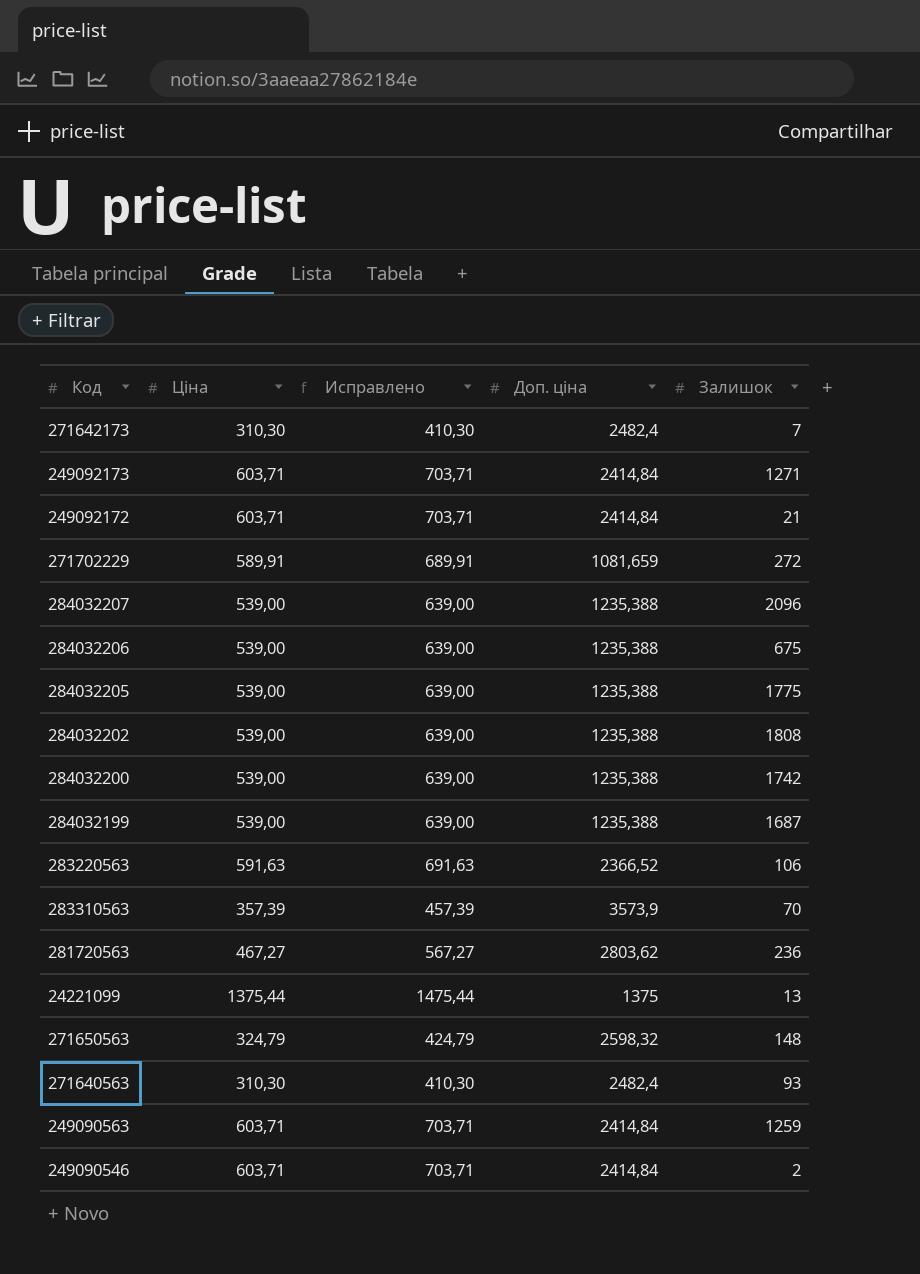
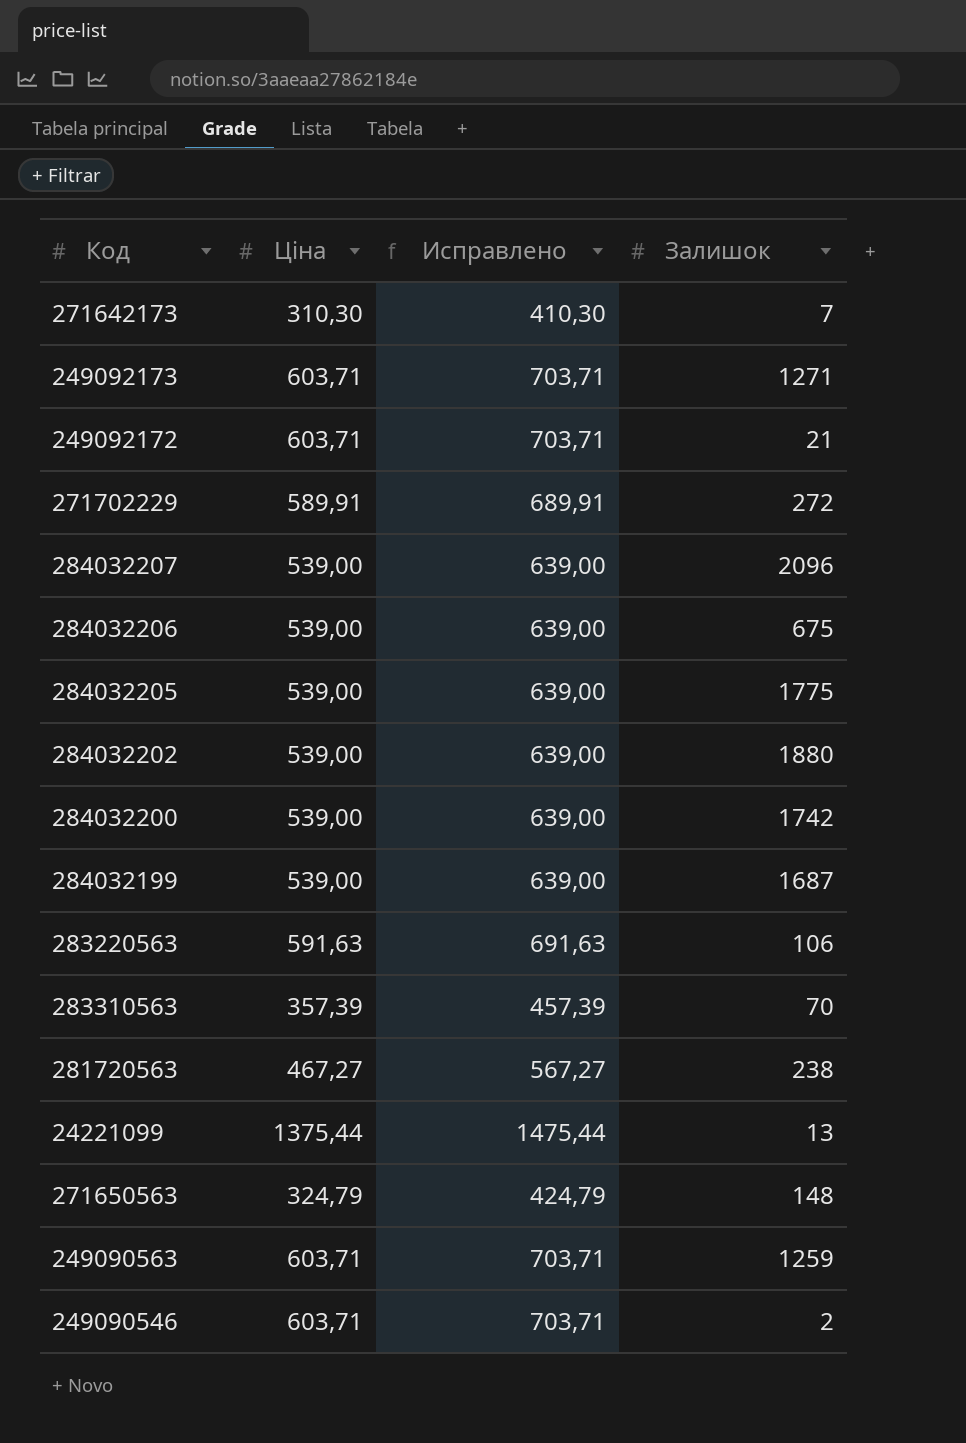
column Доп. ціна | position: 4 -> none
row 271640563: 310,30 | 410,30 | 2482,4 | 93 -> none
284032202 | Залишок: 1808 -> 1880
281720563 | Залишок: 236 -> 238

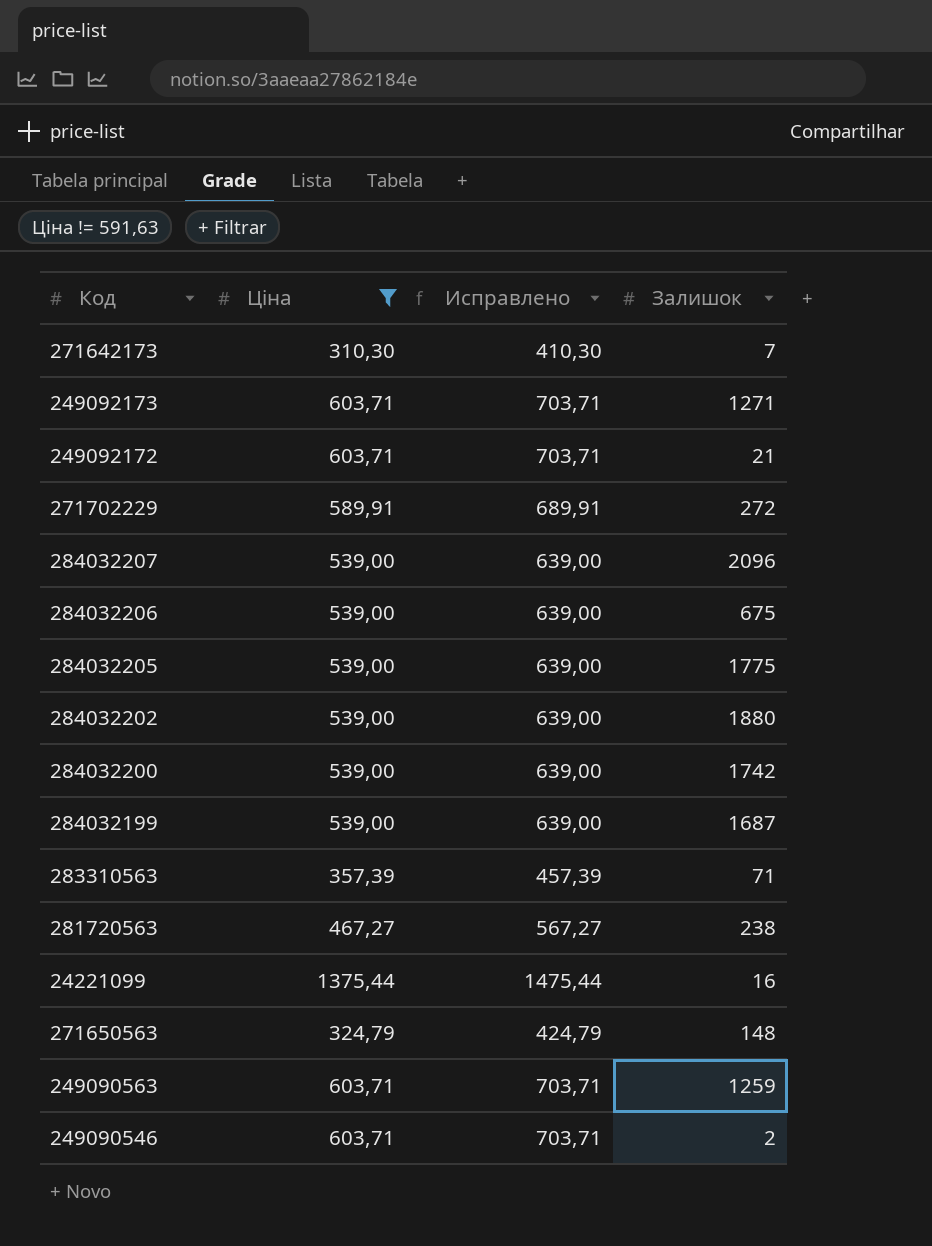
filter: none -> Ціна != 591,63
283310563 | Залишок: 70 -> 71
24221099 | Залишок: 13 -> 16

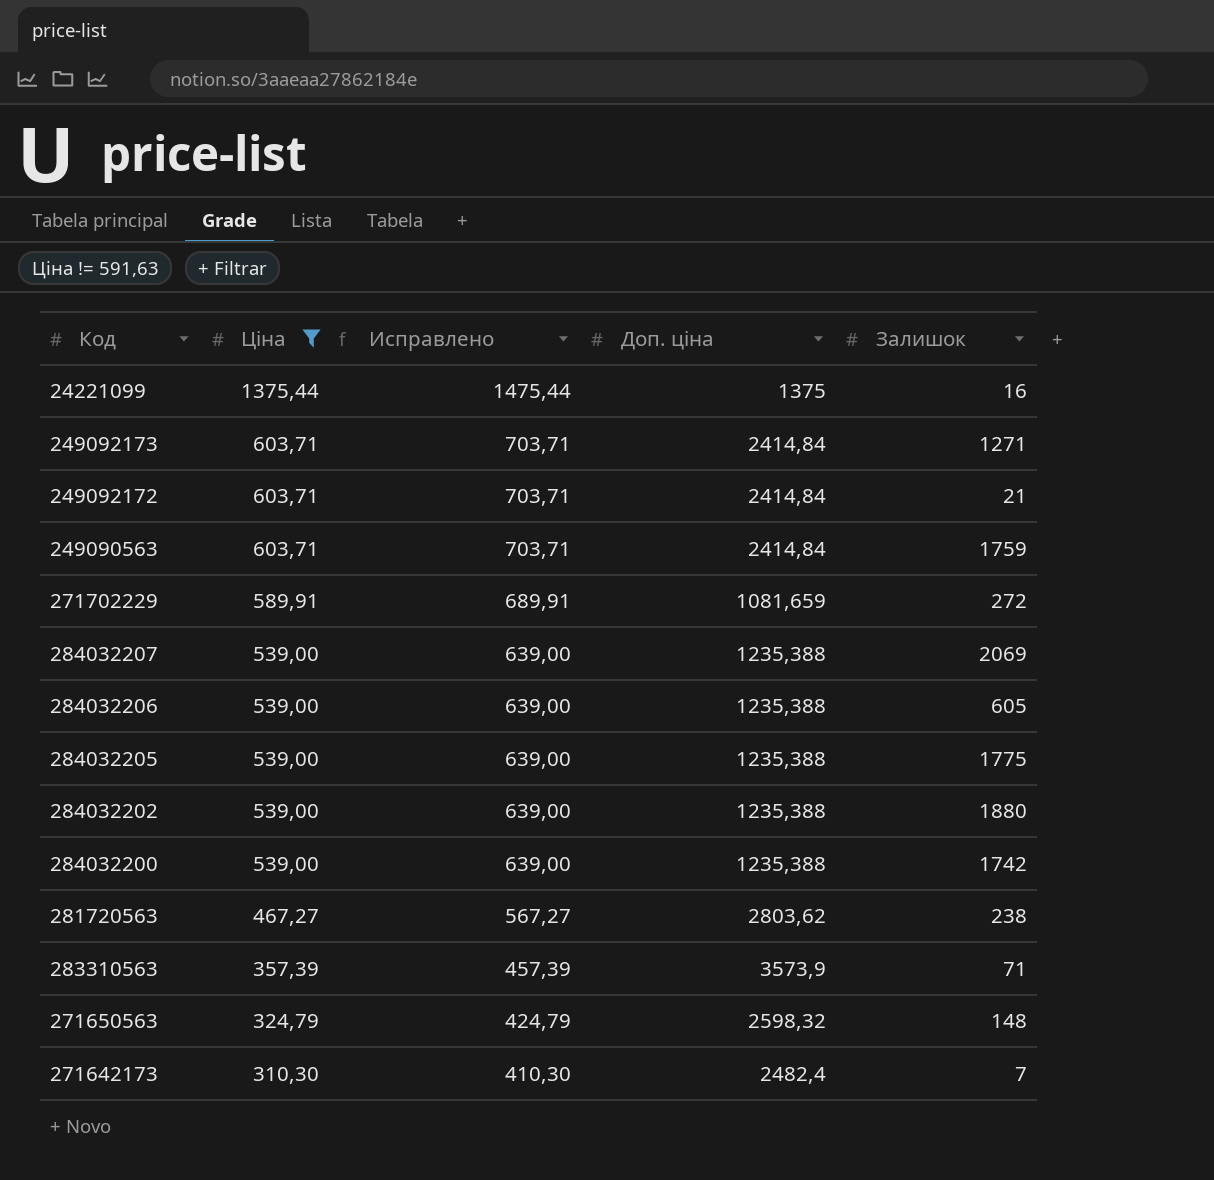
row order: none -> Ціна descending
column Доп. ціна | position: none -> 4
row 284032199: 539,00 | 639,00 | 1687 -> none
row 249090546: 603,71 | 703,71 | 2 -> none
249090563 | Залишок: 1259 -> 1759
284032207 | Залишок: 2096 -> 2069
284032206 | Залишок: 675 -> 605

